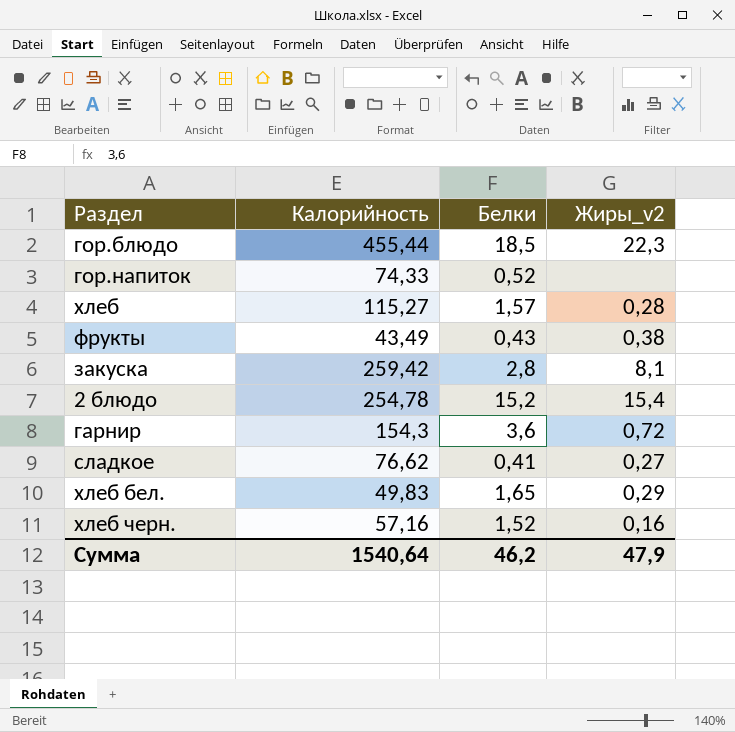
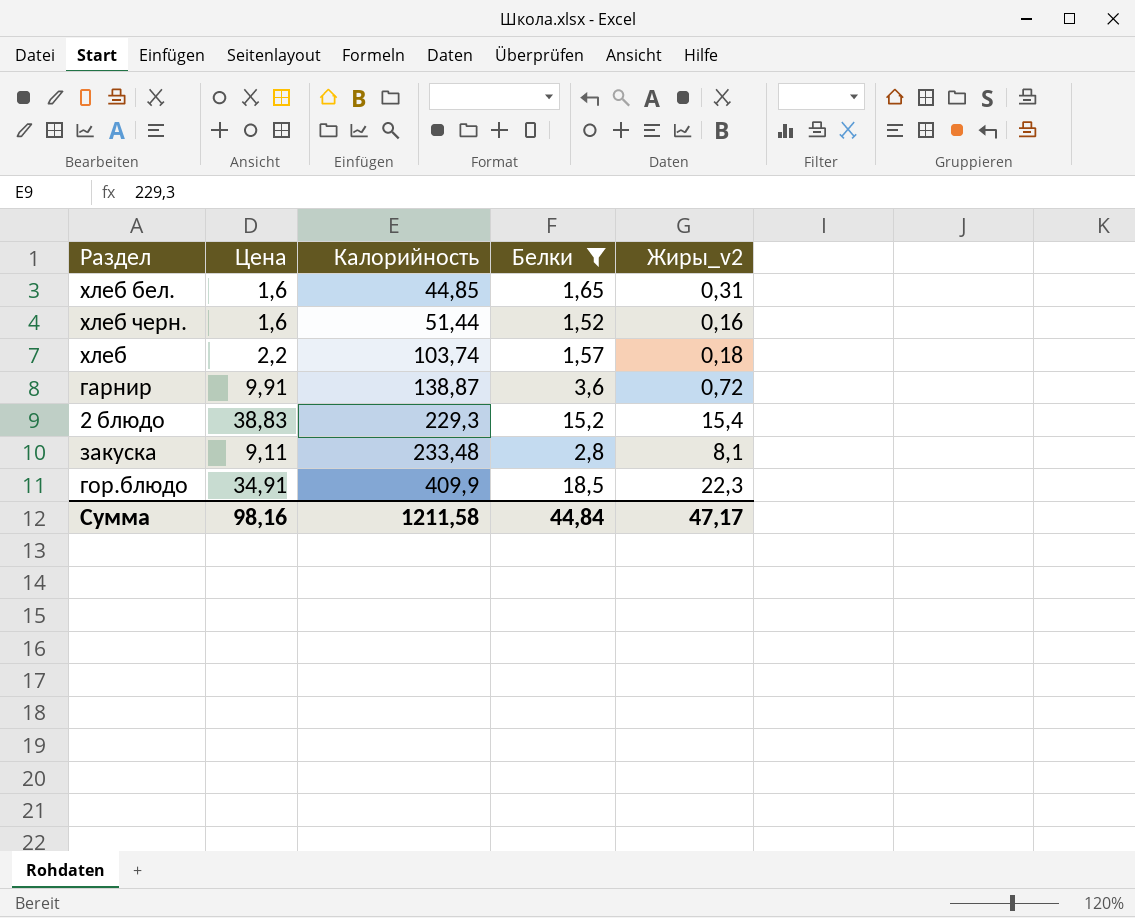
filter: none -> Белки >= 1,52
row order: none -> Калорийность ascending
column Цена | position: none -> 2
хлеб бел. | Калорийность: 49,83 -> 44,85
хлеб бел. | Жиры_v2: 0,29 -> 0,31
хлеб черн. | Калорийность: 57,16 -> 51,44
хлеб | Калорийность: 115,27 -> 103,74
хлеб | Жиры_v2: 0,28 -> 0,18
гарнир | Калорийность: 154,3 -> 138,87
2 блюдо | Калорийность: 254,78 -> 229,3
закуска | Калорийность: 259,42 -> 233,48
гор.блюдо | Калорийность: 455,44 -> 409,9
Сумма | Калорийность: 1540,64 -> 1211,58
Сумма | Белки: 46,2 -> 44,84
Сумма | Жиры_v2: 47,9 -> 47,17

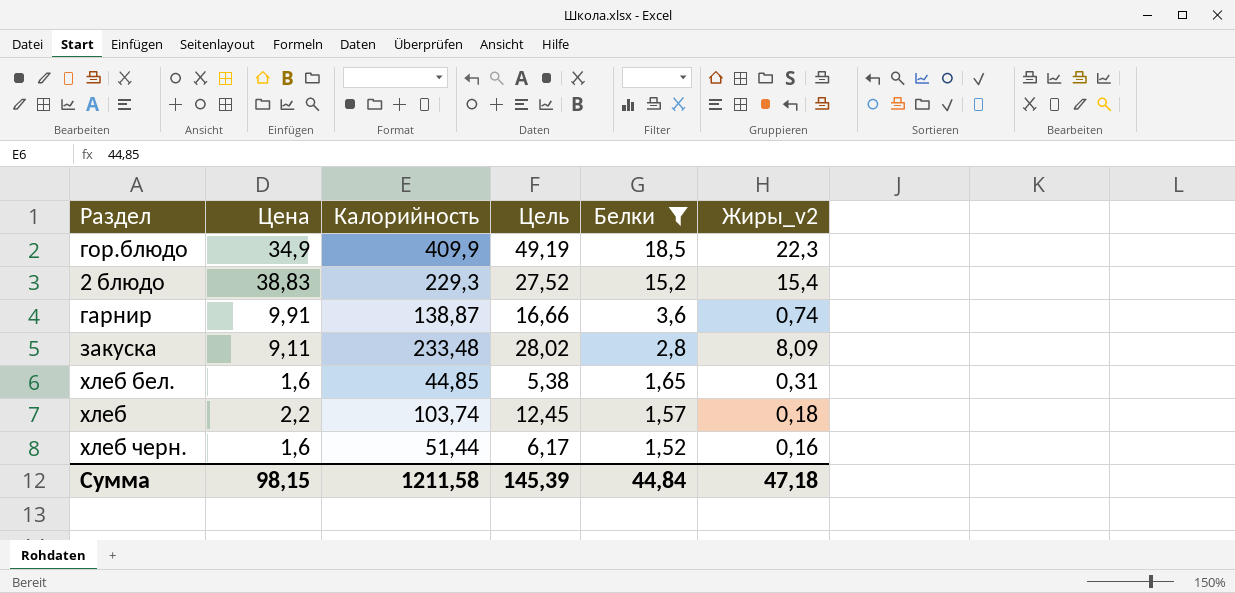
row order: Калорийность ascending -> Белки descending
column Цель | formula: none -> [Калорийность] * 0,12
гор.блюдо | Цена: 34,91 -> 34,9
гарнир | Жиры_v2: 0,72 -> 0,74
закуска | Жиры_v2: 8,1 -> 8,09
Сумма | Цена: 98,16 -> 98,15
Сумма | Жиры_v2: 47,17 -> 47,18

